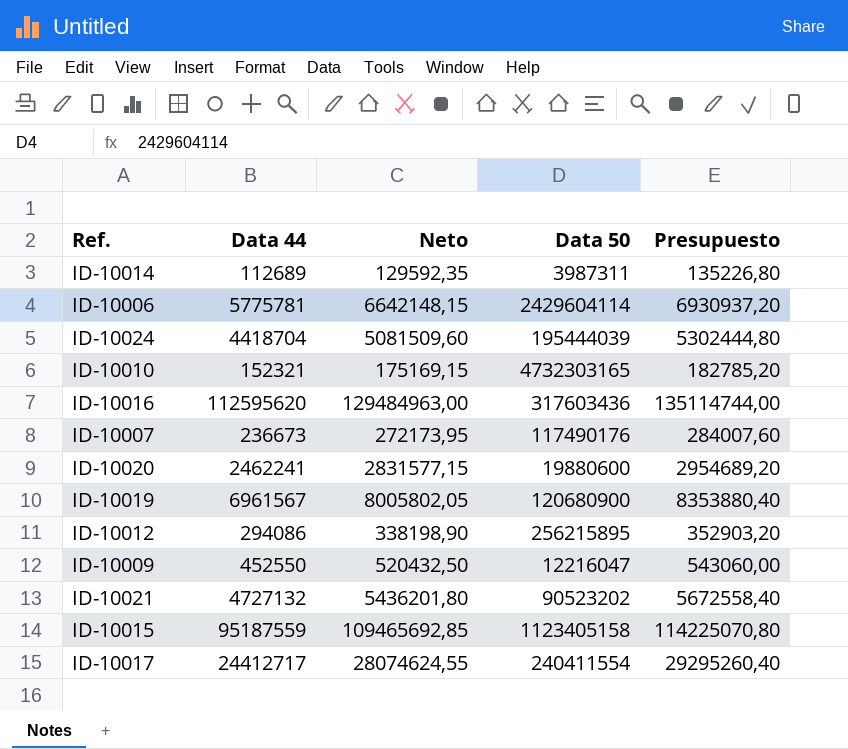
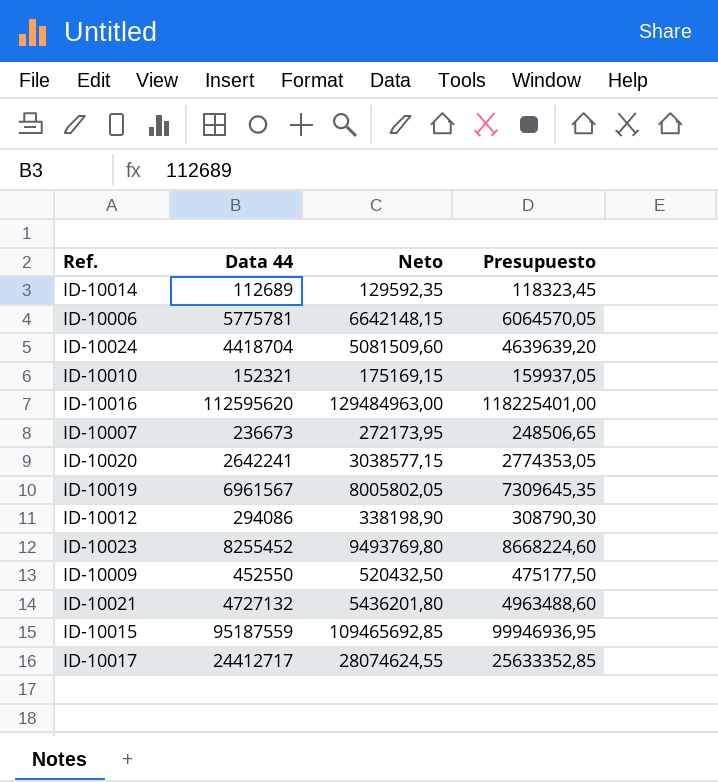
column Data 50 | position: 4 -> none
column Presupuesto | formula: [Data 44] * 1,2 -> [Data 44] * 1,05
ID-10020 | Data 44: 2462241 -> 2642241
ID-10020 | Neto: 2831577,15 -> 3038577,15
row ID-10023: none -> 8255452 | 9493769,80 | 8668224,60

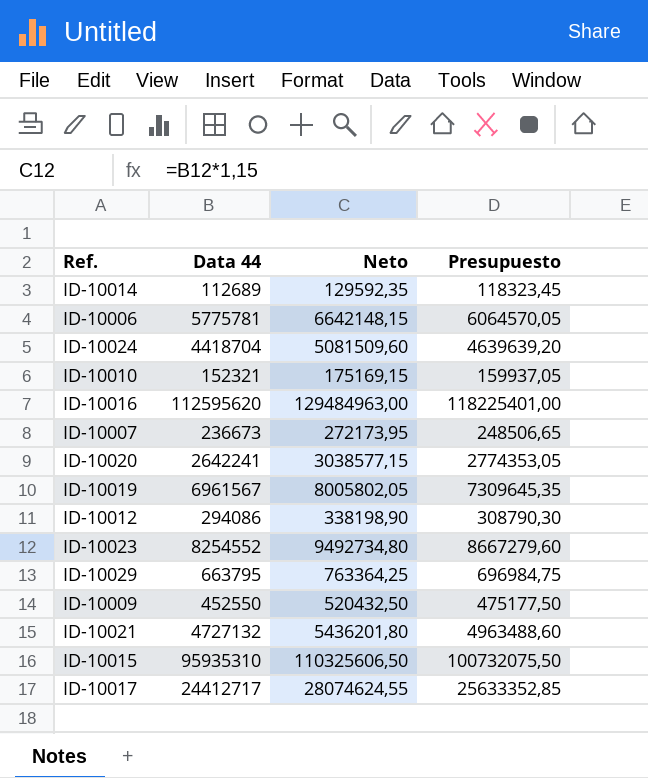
ID-10023 | Data 44: 8255452 -> 8254552
ID-10023 | Neto: 9493769,80 -> 9492734,80
ID-10023 | Presupuesto: 8668224,60 -> 8667279,60
row ID-10029: none -> 663795 | 763364,25 | 696984,75
ID-10015 | Data 44: 95187559 -> 95935310
ID-10015 | Neto: 109465692,85 -> 110325606,50
ID-10015 | Presupuesto: 99946936,95 -> 100732075,50

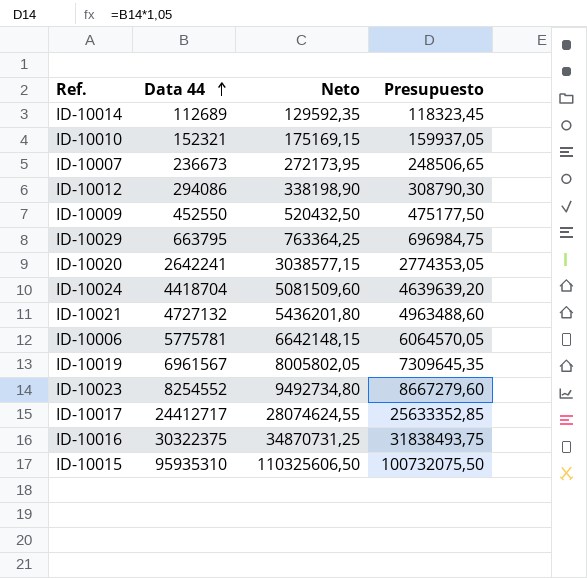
row order: none -> Data 44 ascending
ID-10016 | Data 44: 112595620 -> 30322375
ID-10016 | Neto: 129484963,00 -> 34870731,25
ID-10016 | Presupuesto: 118225401,00 -> 31838493,75

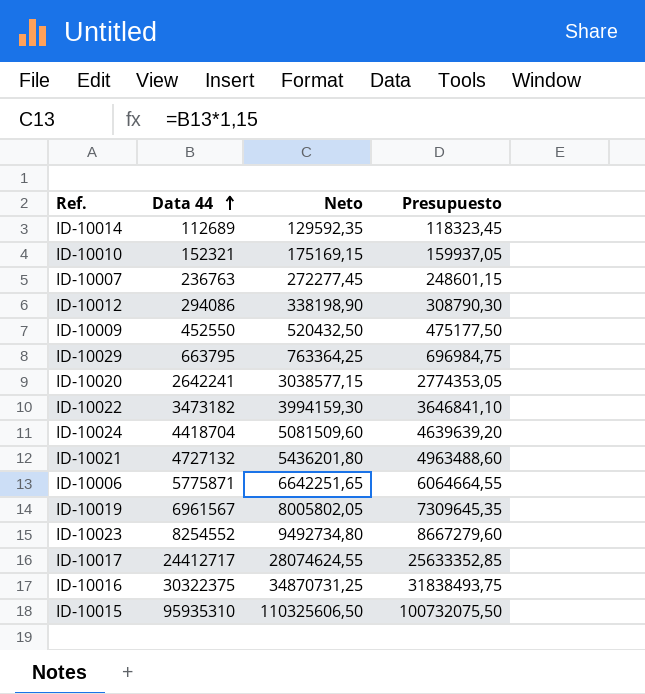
ID-10007 | Data 44: 236673 -> 236763
ID-10007 | Neto: 272173,95 -> 272277,45
ID-10007 | Presupuesto: 248506,65 -> 248601,15
row ID-10022: none -> 3473182 | 3994159,30 | 3646841,10
ID-10006 | Data 44: 5775781 -> 5775871
ID-10006 | Neto: 6642148,15 -> 6642251,65
ID-10006 | Presupuesto: 6064570,05 -> 6064664,55

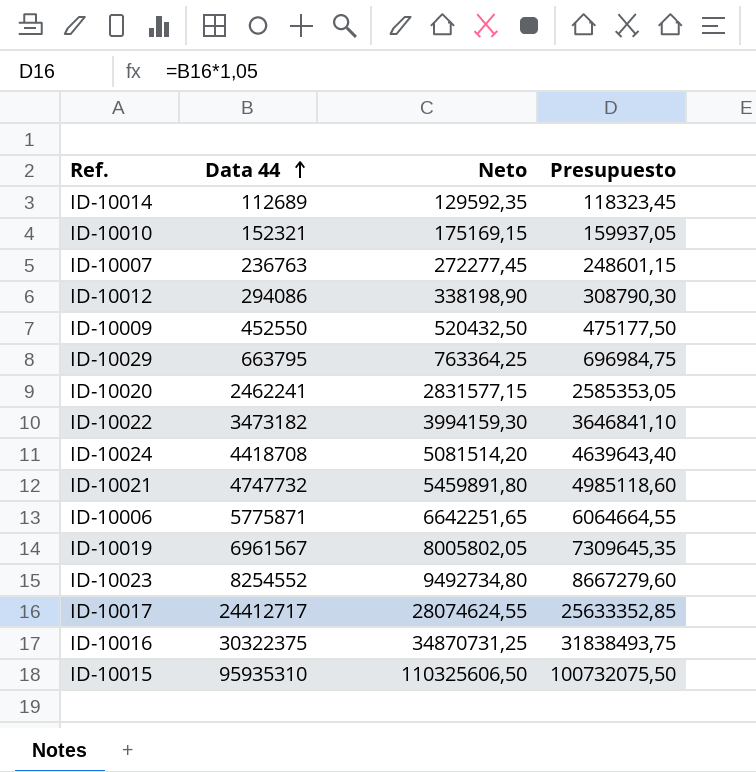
ID-10020 | Data 44: 2642241 -> 2462241
ID-10020 | Neto: 3038577,15 -> 2831577,15
ID-10020 | Presupuesto: 2774353,05 -> 2585353,05
ID-10024 | Data 44: 4418704 -> 4418708
ID-10024 | Neto: 5081509,60 -> 5081514,20
ID-10024 | Presupuesto: 4639639,20 -> 4639643,40
ID-10021 | Data 44: 4727132 -> 4747732
ID-10021 | Neto: 5436201,80 -> 5459891,80
ID-10021 | Presupuesto: 4963488,60 -> 4985118,60

